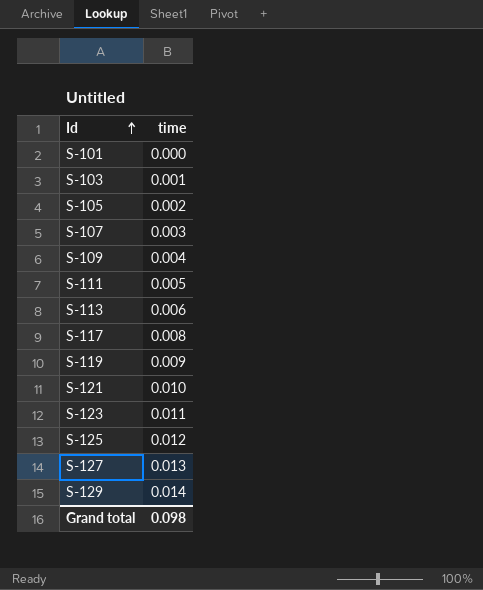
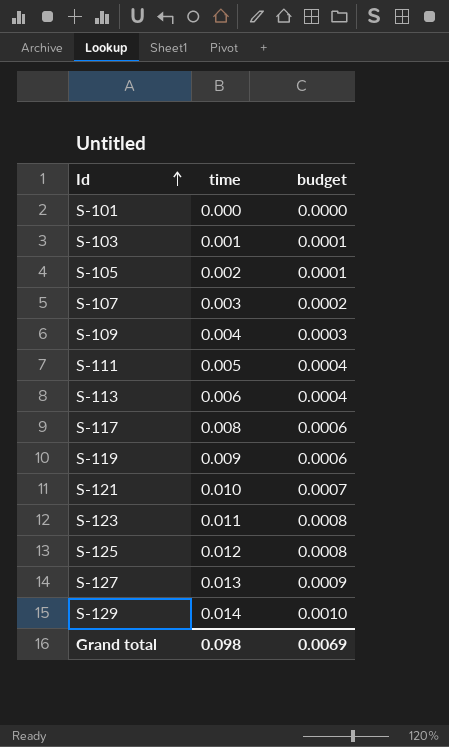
column budget | formula: none -> [time] * 0.07

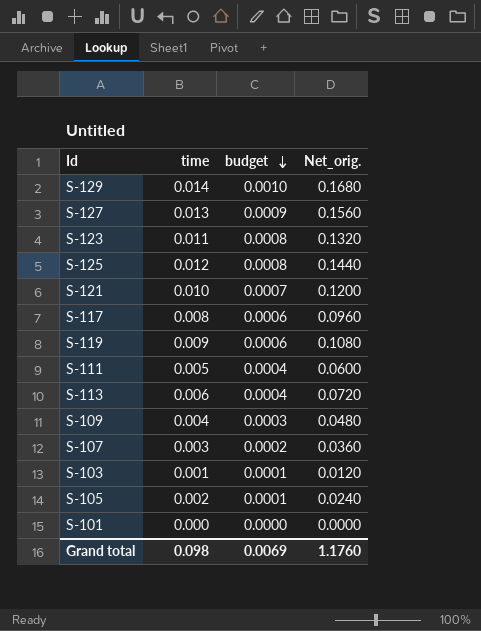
row order: Id ascending -> budget descending
column Net_orig. | formula: none -> [time] * 12

